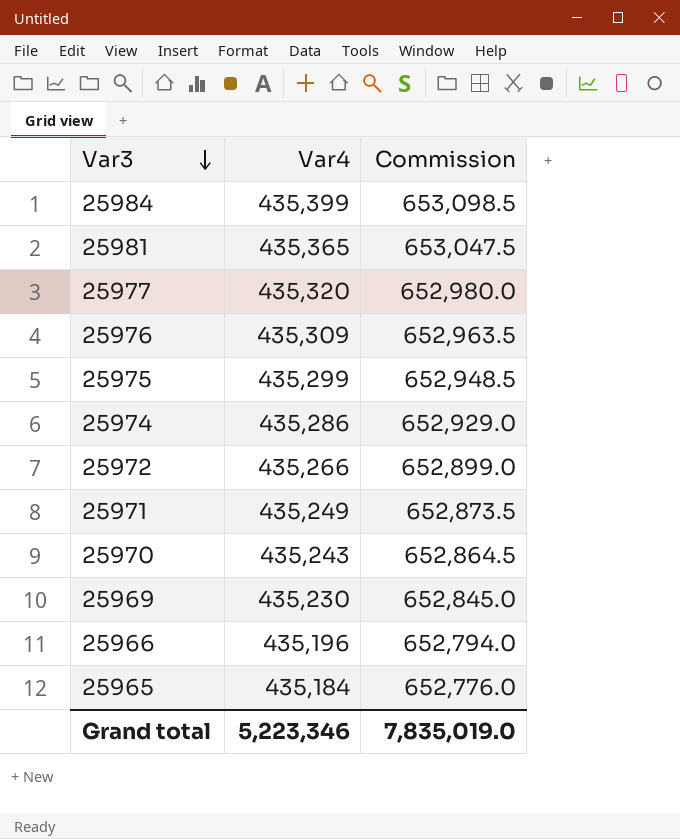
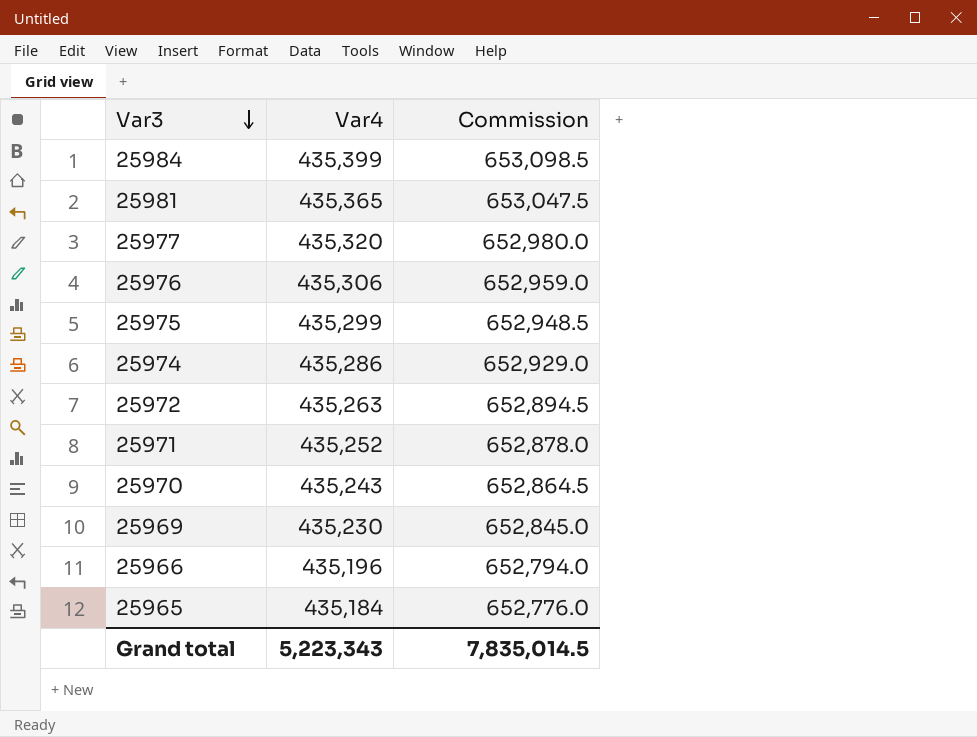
25976 | Var4: 435,309 -> 435,306
25976 | Commission: 652,963.5 -> 652,959.0
25972 | Var4: 435,266 -> 435,263
25972 | Commission: 652,899.0 -> 652,894.5
25971 | Var4: 435,249 -> 435,252
25971 | Commission: 652,873.5 -> 652,878.0
Grand total | Var4: 5,223,346 -> 5,223,343
Grand total | Commission: 7,835,019.0 -> 7,835,014.5

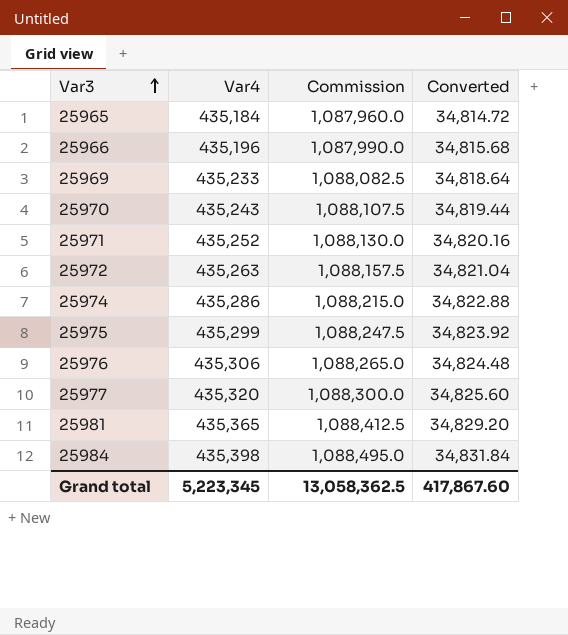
row order: Var3 descending -> Var3 ascending
column Commission | formula: [Var4] * 1.5 -> [Var4] * 2.5
column Converted | formula: none -> [Var4] * 0.08
25969 | Var4: 435,230 -> 435,233
25984 | Var4: 435,399 -> 435,398
Grand total | Var4: 5,223,343 -> 5,223,345
Grand total | Commission: 7,835,014.5 -> 13,058,362.5

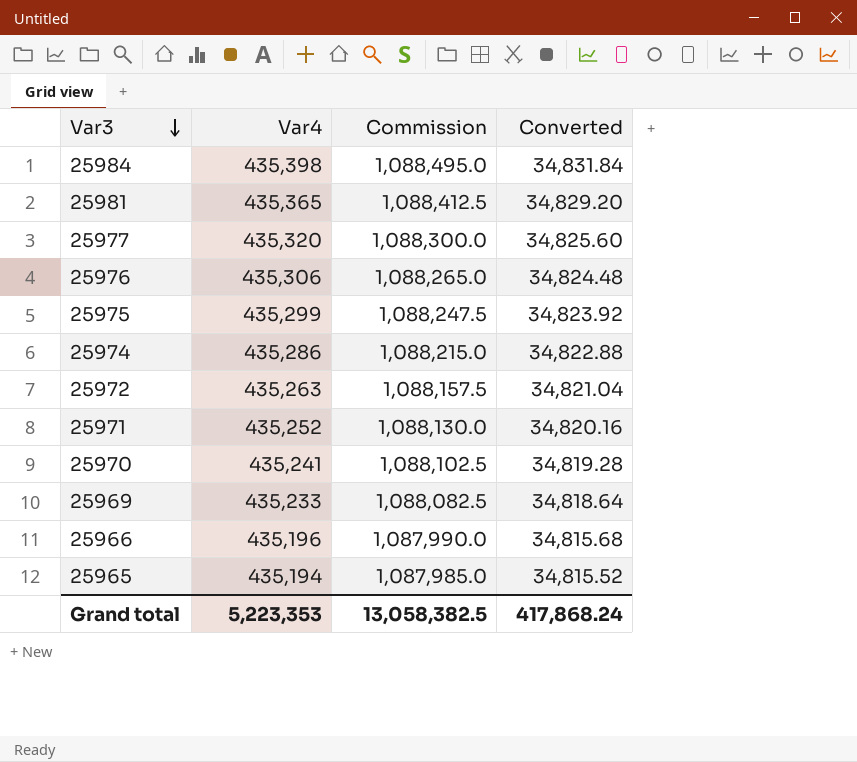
row order: Var3 ascending -> Var3 descending
25970 | Var4: 435,243 -> 435,241
25970 | Commission: 1,088,107.5 -> 1,088,102.5
25970 | Converted: 34,819.44 -> 34,819.28
25965 | Var4: 435,184 -> 435,194
25965 | Commission: 1,087,960.0 -> 1,087,985.0
25965 | Converted: 34,814.72 -> 34,815.52
Grand total | Var4: 5,223,345 -> 5,223,353
Grand total | Commission: 13,058,362.5 -> 13,058,382.5
Grand total | Converted: 417,867.60 -> 417,868.24

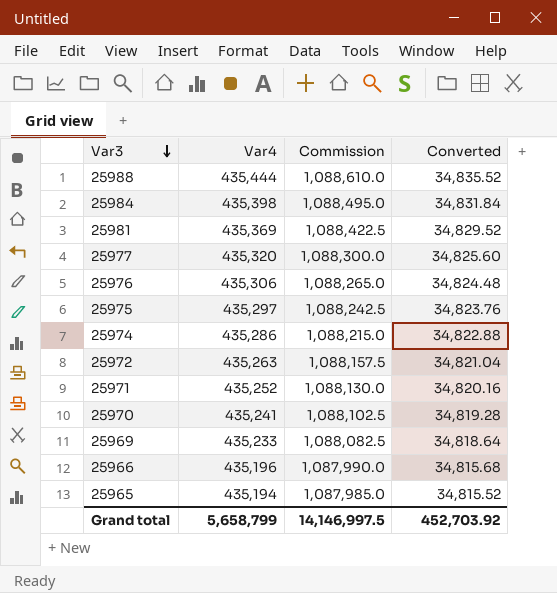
row 25988: none -> 435,444 | 1,088,610.0 | 34,835.52
25981 | Var4: 435,365 -> 435,369
25981 | Commission: 1,088,412.5 -> 1,088,422.5
25981 | Converted: 34,829.20 -> 34,829.52
25975 | Var4: 435,299 -> 435,297
25975 | Commission: 1,088,247.5 -> 1,088,242.5
25975 | Converted: 34,823.92 -> 34,823.76
Grand total | Var4: 5,223,353 -> 5,658,799
Grand total | Commission: 13,058,382.5 -> 14,146,997.5
Grand total | Converted: 417,868.24 -> 452,703.92

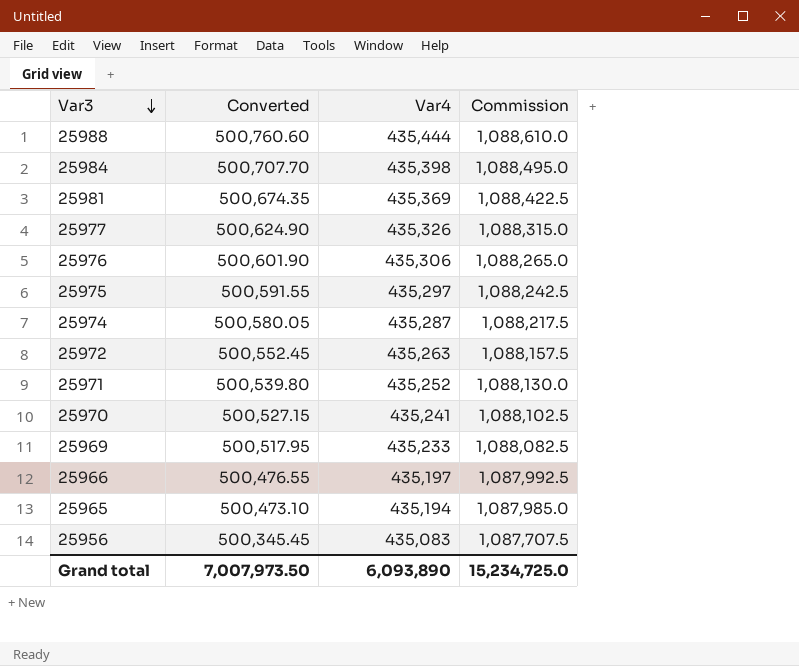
column Converted | formula: [Var4] * 0.08 -> [Var4] * 1.15
column Converted | position: 4 -> 2
25977 | Var4: 435,320 -> 435,326
25977 | Commission: 1,088,300.0 -> 1,088,315.0
25974 | Var4: 435,286 -> 435,287
25974 | Commission: 1,088,215.0 -> 1,088,217.5
25966 | Var4: 435,196 -> 435,197
25966 | Commission: 1,087,990.0 -> 1,087,992.5
row 25956: none -> 500,345.45 | 435,083 | 1,087,707.5
Grand total | Converted: 452,703.92 -> 7,007,973.50
Grand total | Var4: 5,658,799 -> 6,093,890
Grand total | Commission: 14,146,997.5 -> 15,234,725.0

